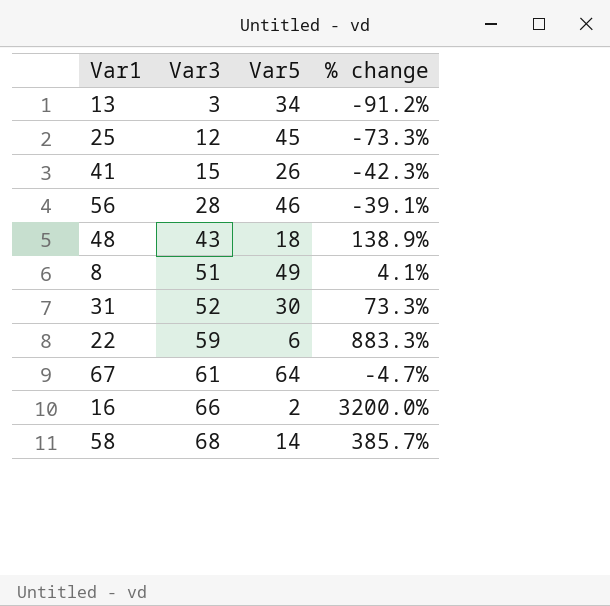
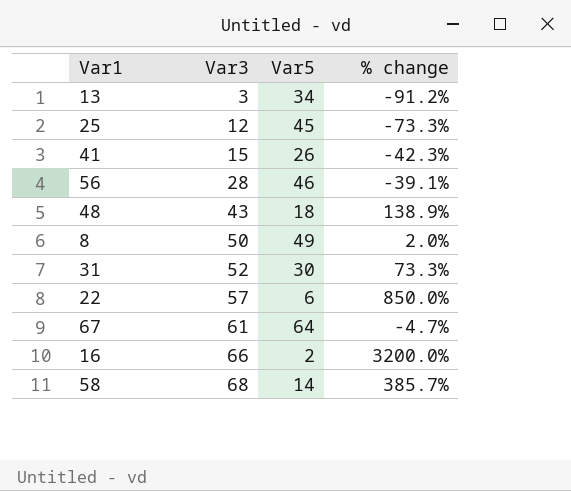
8 | Var3: 51 -> 50
8 | % change: 4.1% -> 2.0%
22 | Var3: 59 -> 57
22 | % change: 883.3% -> 850.0%

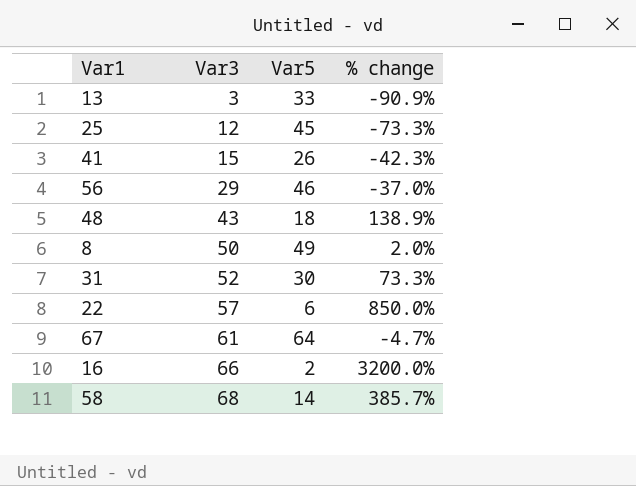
13 | Var5: 34 -> 33
13 | % change: -91.2% -> -90.9%
56 | Var3: 28 -> 29
56 | % change: -39.1% -> -37.0%

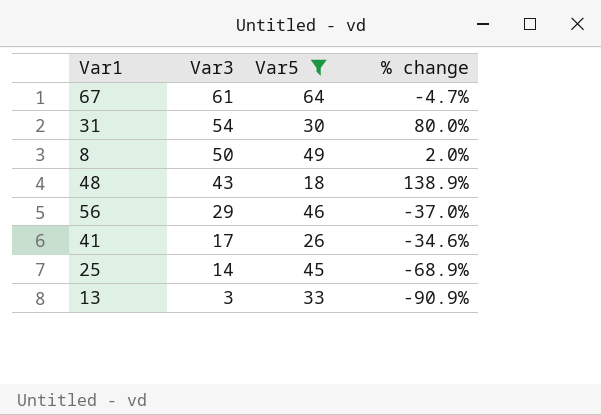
filter: none -> Var5 >= 18
row order: Var3 ascending -> Var3 descending
31 | Var3: 52 -> 54
31 | % change: 73.3% -> 80.0%
41 | Var3: 15 -> 17
41 | % change: -42.3% -> -34.6%
25 | Var3: 12 -> 14
25 | % change: -73.3% -> -68.9%

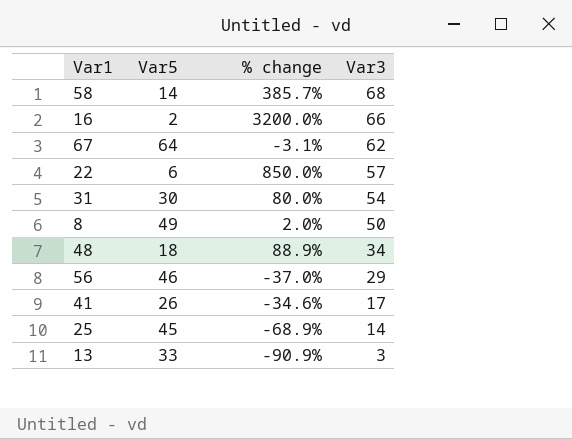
filter: Var5 >= 18 -> none
column Var3 | position: 2 -> 4
67 | % change: -4.7% -> -3.1%
67 | Var3: 61 -> 62
48 | % change: 138.9% -> 88.9%
48 | Var3: 43 -> 34

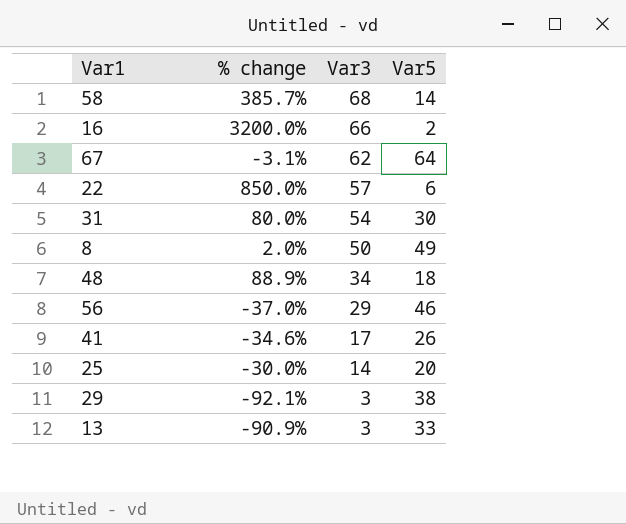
column Var5 | position: 2 -> 4
25 | % change: -68.9% -> -30.0%
25 | Var5: 45 -> 20
row 29: none -> -92.1% | 3 | 38

